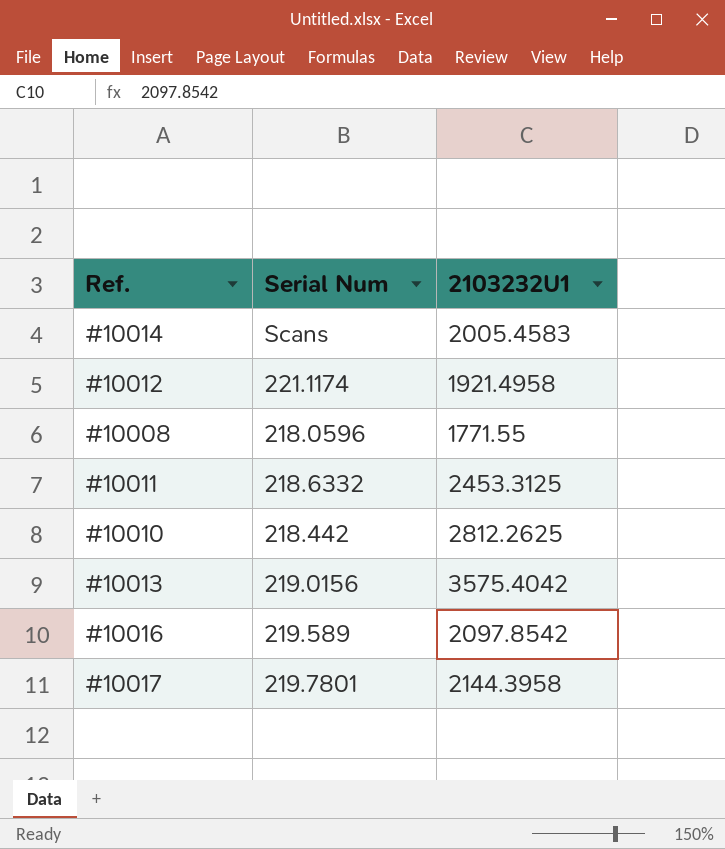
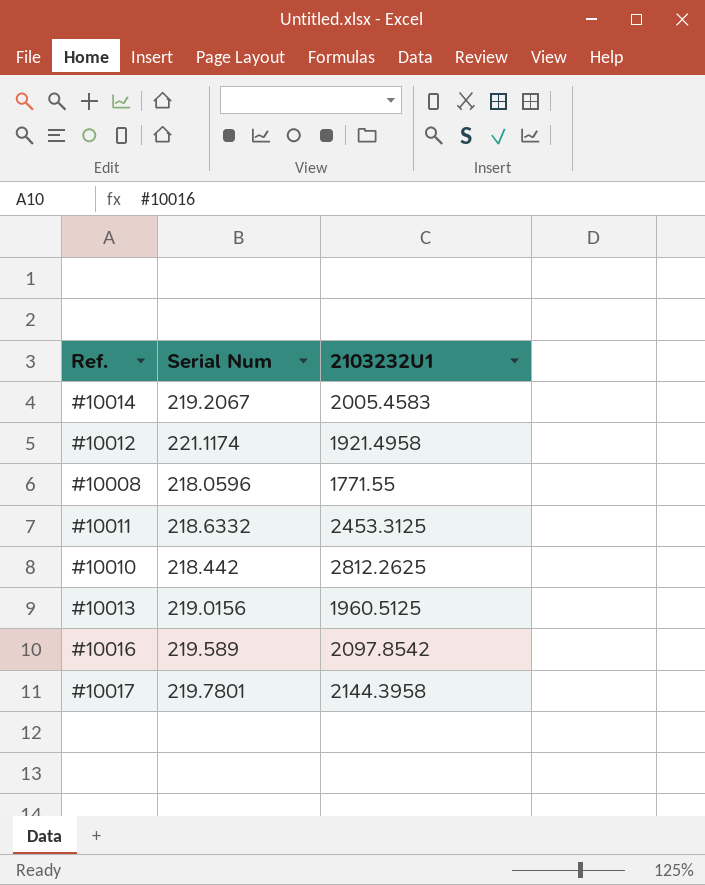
#10014 | Serial Num: Scans -> 219.2067
#10013 | 2103232U1: 3575.4042 -> 1960.5125

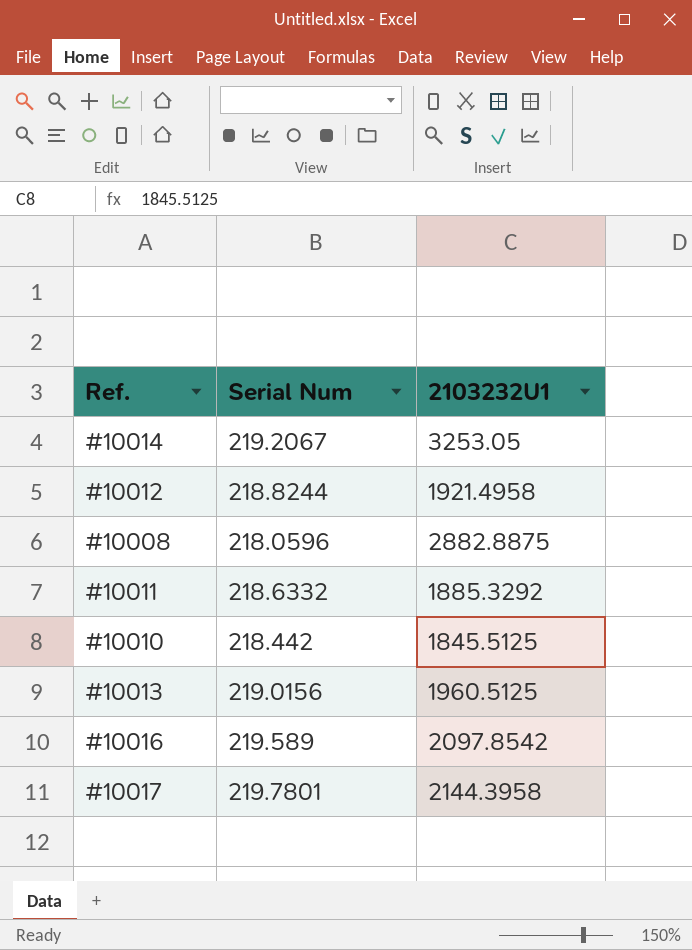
#10014 | 2103232U1: 2005.4583 -> 3253.05
#10012 | Serial Num: 221.1174 -> 218.8244
#10008 | 2103232U1: 1771.55 -> 2882.8875
#10011 | 2103232U1: 2453.3125 -> 1885.3292
#10010 | 2103232U1: 2812.2625 -> 1845.5125

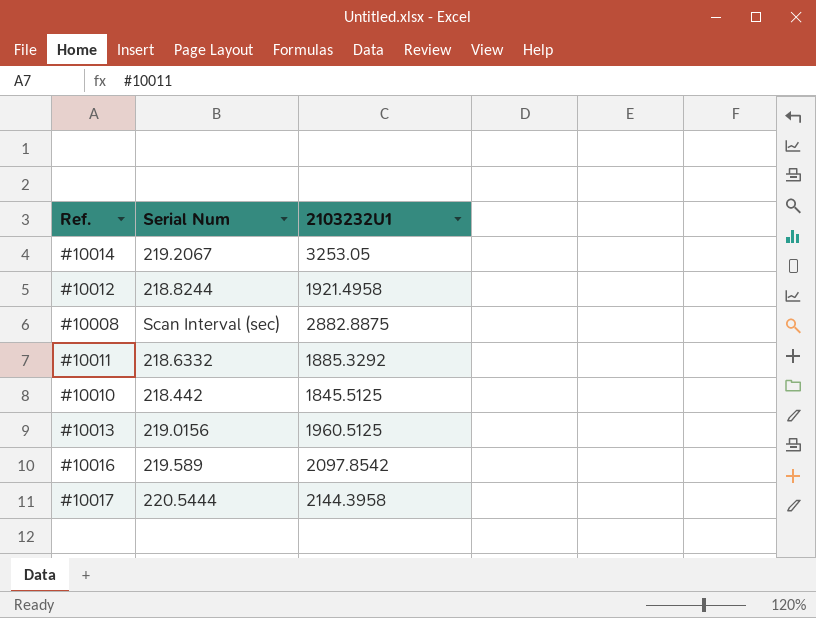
#10008 | Serial Num: 218.0596 -> Scan Interval (sec)
#10017 | Serial Num: 219.7801 -> 220.5444

